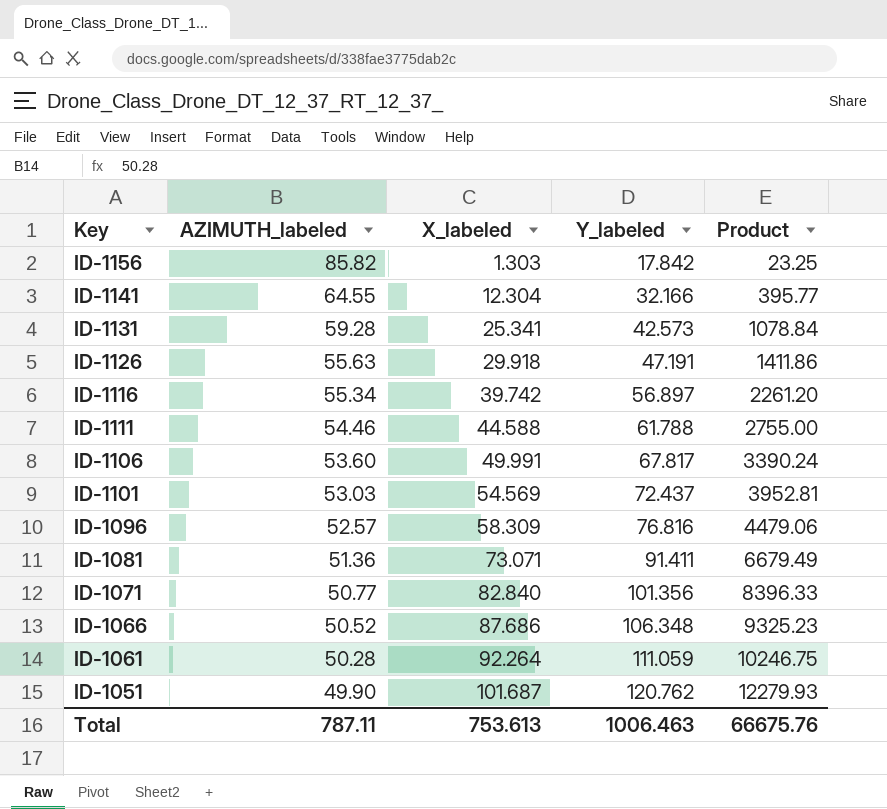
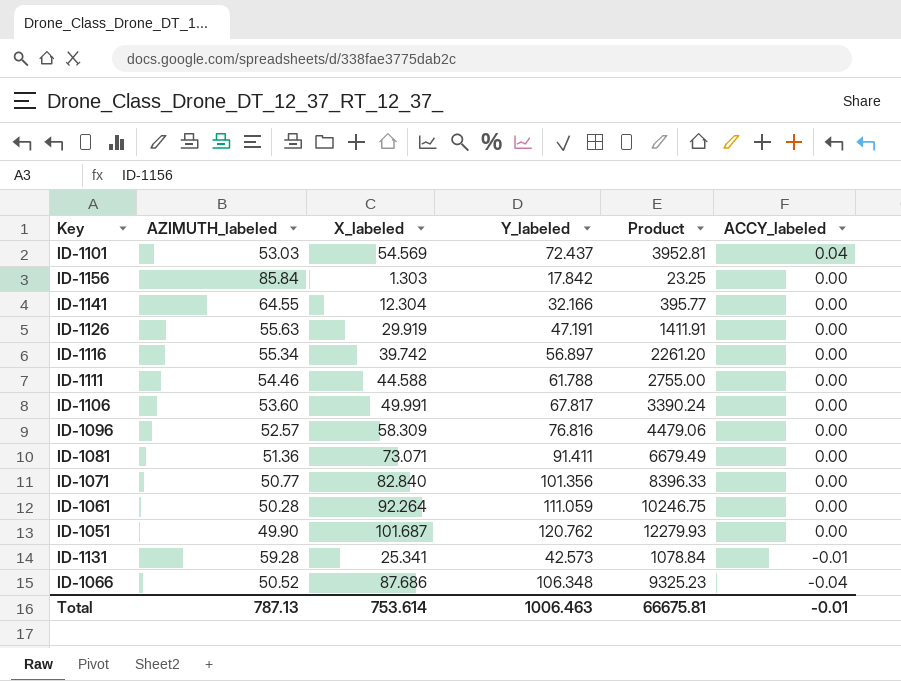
row order: Key descending -> ACCY_labeled descending
column ACCY_labeled | position: none -> 6
ID-1156 | AZIMUTH_labeled: 85.82 -> 85.84
ID-1126 | X_labeled: 29.918 -> 29.919
ID-1126 | Product: 1411.86 -> 1411.91
Total | AZIMUTH_labeled: 787.11 -> 787.13
Total | X_labeled: 753.613 -> 753.614
Total | Product: 66675.76 -> 66675.81

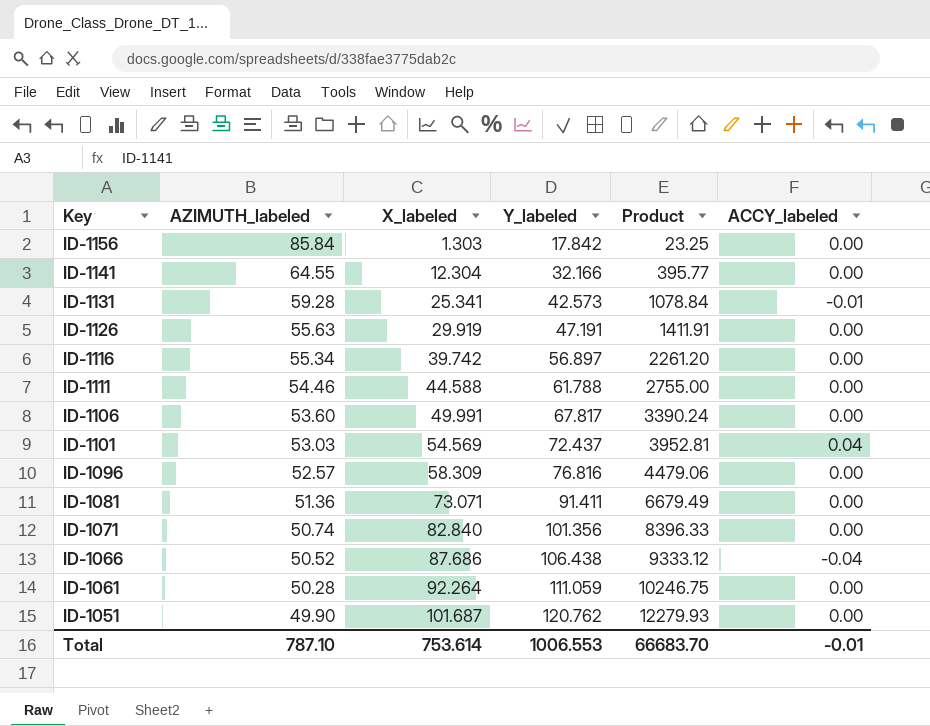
row order: ACCY_labeled descending -> Key descending
ID-1071 | AZIMUTH_labeled: 50.77 -> 50.74
ID-1066 | Y_labeled: 106.348 -> 106.438
ID-1066 | Product: 9325.23 -> 9333.12
Total | AZIMUTH_labeled: 787.13 -> 787.10
Total | Y_labeled: 1006.463 -> 1006.553
Total | Product: 66675.81 -> 66683.70

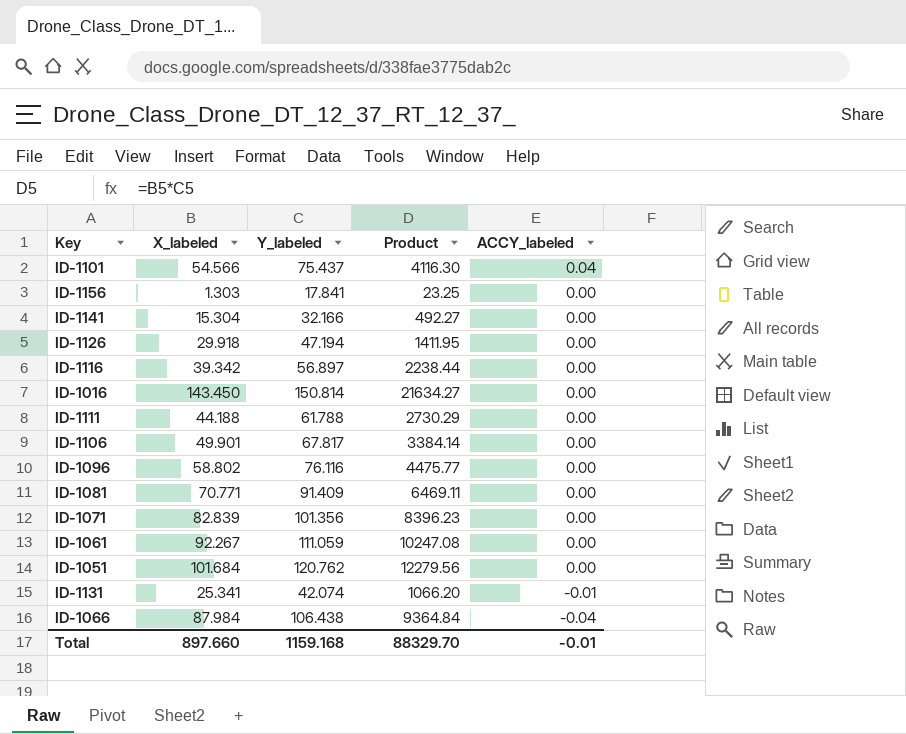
row order: Key descending -> ACCY_labeled descending
column AZIMUTH_labeled | position: 2 -> none
ID-1101 | X_labeled: 54.569 -> 54.566
ID-1101 | Y_labeled: 72.437 -> 75.437
ID-1101 | Product: 3952.81 -> 4116.30
ID-1156 | Y_labeled: 17.842 -> 17.841
ID-1141 | X_labeled: 12.304 -> 15.304
ID-1141 | Product: 395.77 -> 492.27
ID-1126 | X_labeled: 29.919 -> 29.918
ID-1126 | Y_labeled: 47.191 -> 47.194
ID-1126 | Product: 1411.91 -> 1411.95
ID-1116 | X_labeled: 39.742 -> 39.342
ID-1116 | Product: 2261.20 -> 2238.44
row ID-1016: none -> 143.450 | 150.814 | 21634.27 | 0.00
ID-1111 | X_labeled: 44.588 -> 44.188
ID-1111 | Product: 2755.00 -> 2730.29
ID-1106 | X_labeled: 49.991 -> 49.901
ID-1106 | Product: 3390.24 -> 3384.14
ID-1096 | X_labeled: 58.309 -> 58.802
ID-1096 | Y_labeled: 76.816 -> 76.116
ID-1096 | Product: 4479.06 -> 4475.77
ID-1081 | X_labeled: 73.071 -> 70.771
ID-1081 | Y_labeled: 91.411 -> 91.409
ID-1081 | Product: 6679.49 -> 6469.11
ID-1071 | X_labeled: 82.840 -> 82.839
ID-1071 | Product: 8396.33 -> 8396.23
ID-1061 | X_labeled: 92.264 -> 92.267
ID-1061 | Product: 10246.75 -> 10247.08
ID-1051 | X_labeled: 101.687 -> 101.684
ID-1051 | Product: 12279.93 -> 12279.56
ID-1131 | Y_labeled: 42.573 -> 42.074
ID-1131 | Product: 1078.84 -> 1066.20
ID-1066 | X_labeled: 87.686 -> 87.984
ID-1066 | Product: 9333.12 -> 9364.84
Total | X_labeled: 753.614 -> 897.660
Total | Y_labeled: 1006.553 -> 1159.168
Total | Product: 66683.70 -> 88329.70

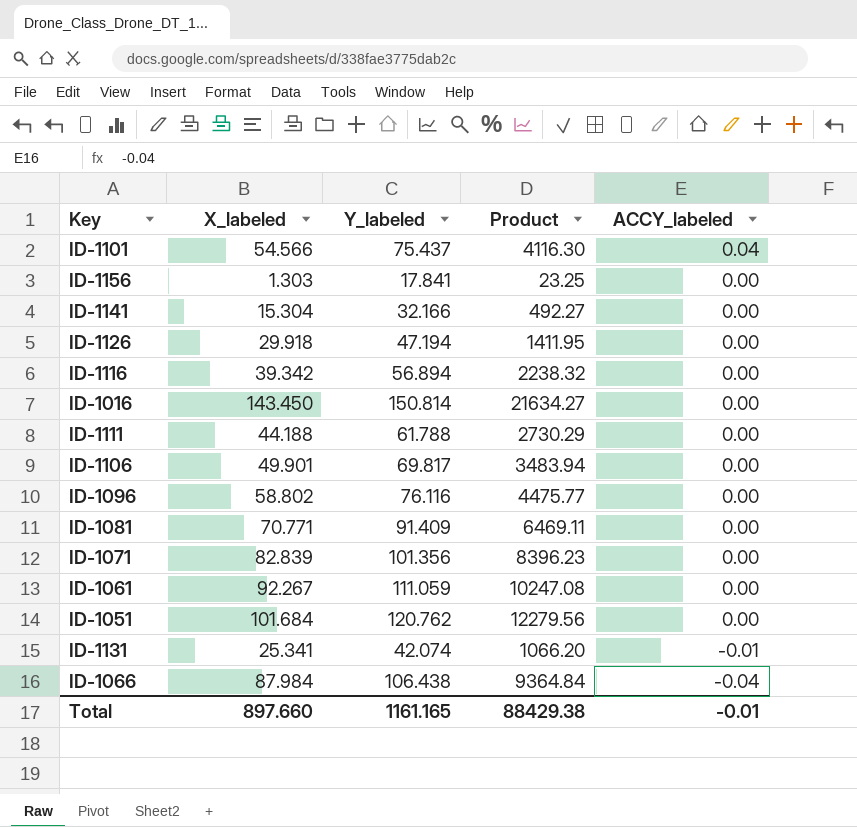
ID-1116 | Y_labeled: 56.897 -> 56.894
ID-1116 | Product: 2238.44 -> 2238.32
ID-1106 | Y_labeled: 67.817 -> 69.817
ID-1106 | Product: 3384.14 -> 3483.94
Total | Y_labeled: 1159.168 -> 1161.165
Total | Product: 88329.70 -> 88429.38

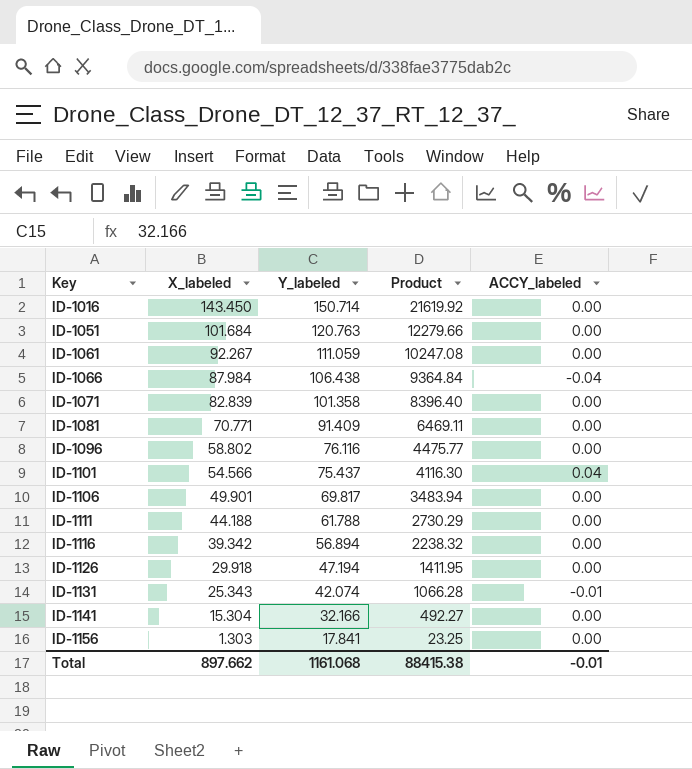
row order: ACCY_labeled descending -> Key ascending
ID-1016 | Y_labeled: 150.814 -> 150.714
ID-1016 | Product: 21634.27 -> 21619.92
ID-1051 | Y_labeled: 120.762 -> 120.763
ID-1051 | Product: 12279.56 -> 12279.66
ID-1071 | Y_labeled: 101.356 -> 101.358
ID-1071 | Product: 8396.23 -> 8396.40
ID-1131 | X_labeled: 25.341 -> 25.343
ID-1131 | Product: 1066.20 -> 1066.28
Total | X_labeled: 897.660 -> 897.662
Total | Y_labeled: 1161.165 -> 1161.068
Total | Product: 88429.38 -> 88415.38

